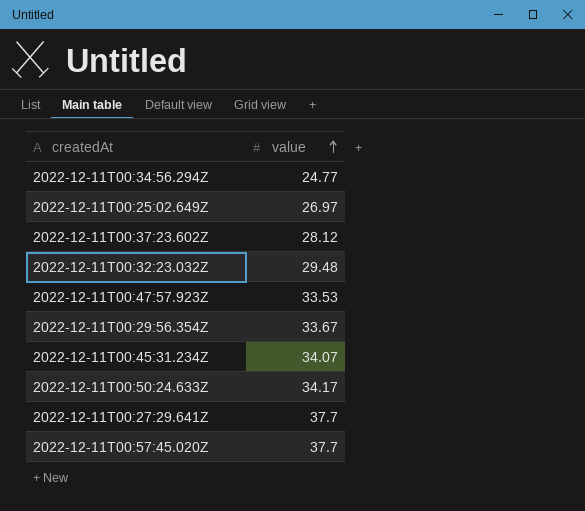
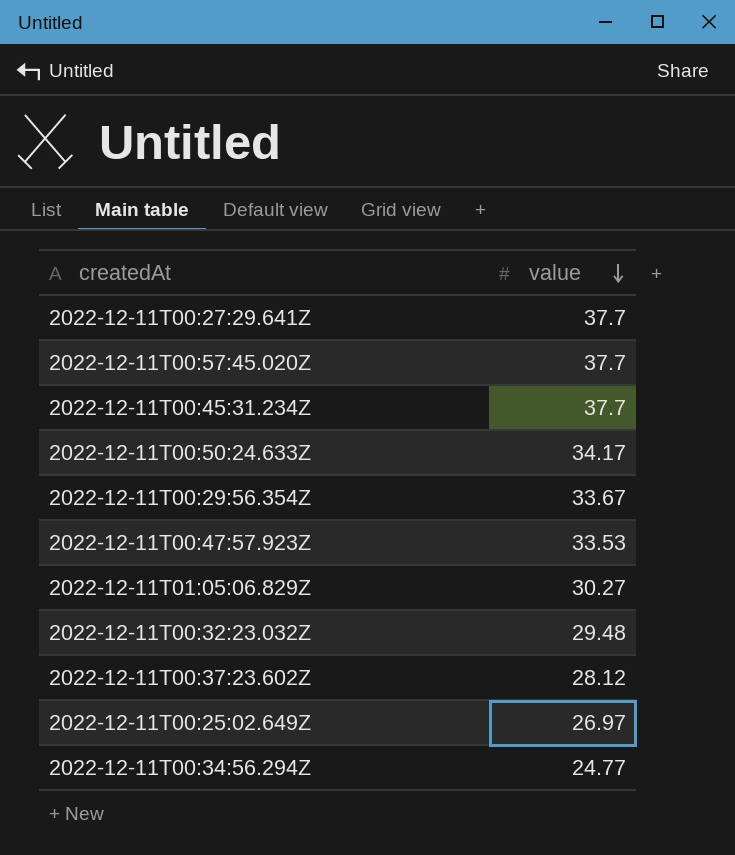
row order: value ascending -> value descending
2022-12-11T00:45:31.234Z | value: 34.07 -> 37.7
row 2022-12-11T01:05:06.829Z: none -> 30.27

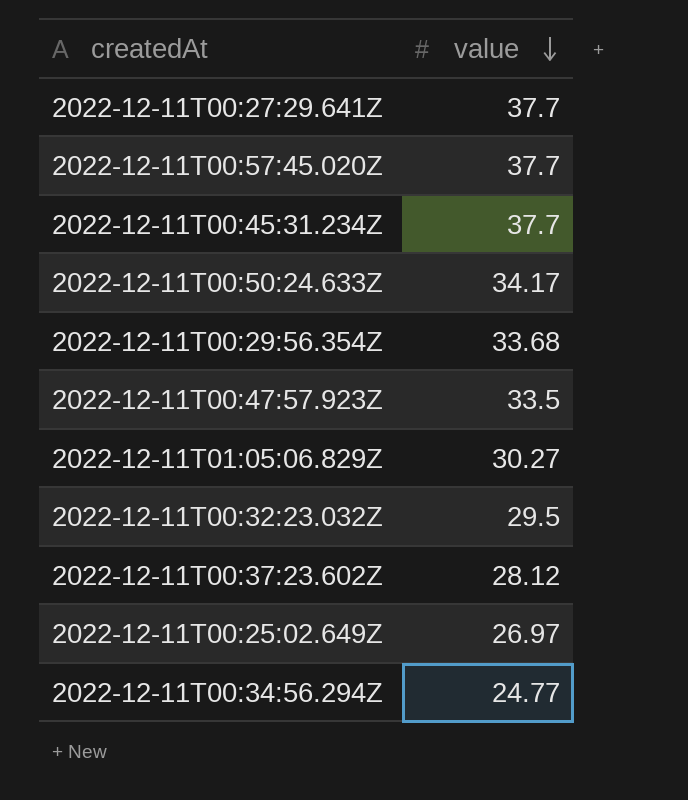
2022-12-11T00:29:56.354Z | value: 33.67 -> 33.68
2022-12-11T00:47:57.923Z | value: 33.53 -> 33.5
2022-12-11T00:32:23.032Z | value: 29.48 -> 29.5

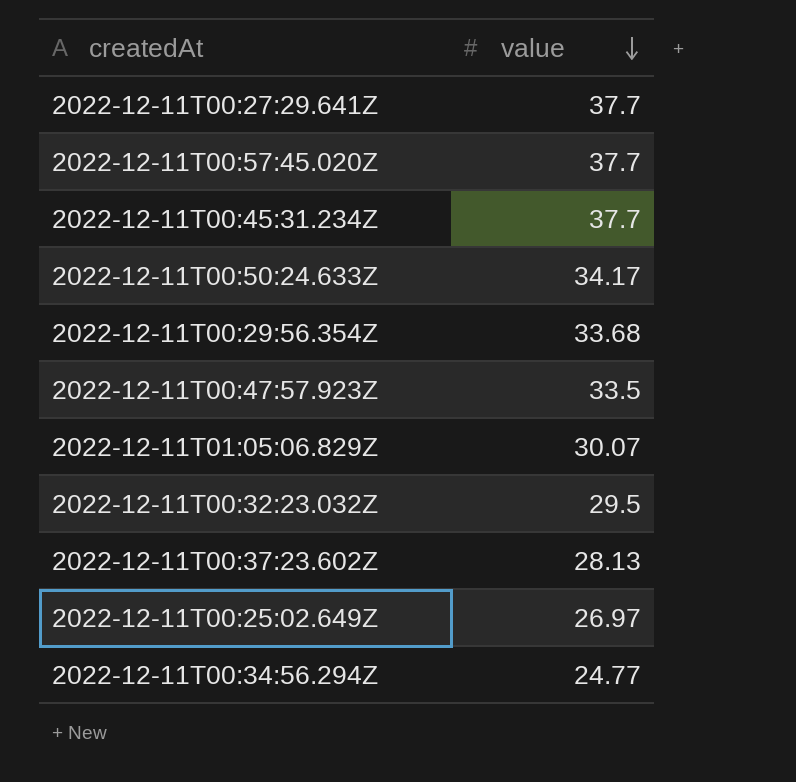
2022-12-11T01:05:06.829Z | value: 30.27 -> 30.07
2022-12-11T00:37:23.602Z | value: 28.12 -> 28.13

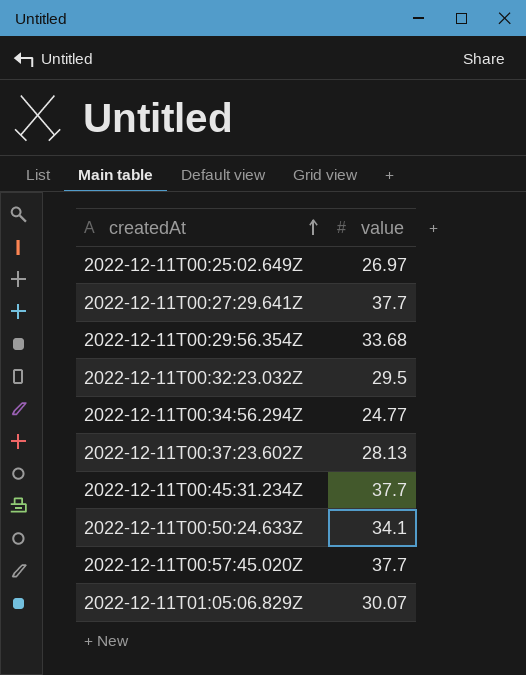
row order: value descending -> createdAt ascending
row 2022-12-11T00:47:57.923Z: 33.5 -> none
2022-12-11T00:50:24.633Z | value: 34.17 -> 34.1

